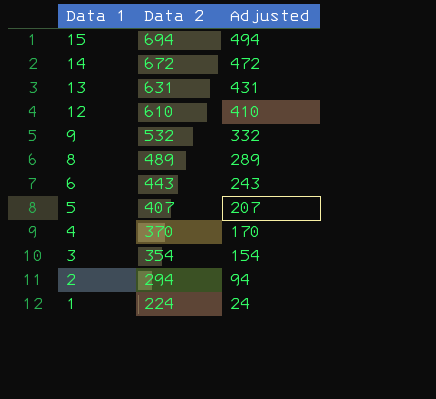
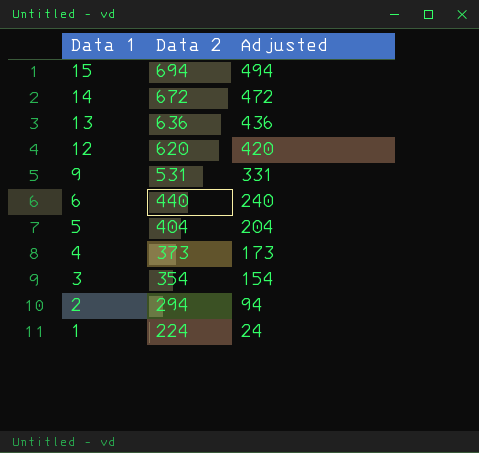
row 8: 489 | 289 -> none
13 | Data 2: 631 -> 636
13 | Adjusted: 431 -> 436
12 | Data 2: 610 -> 620
12 | Adjusted: 410 -> 420
9 | Data 2: 532 -> 531
9 | Adjusted: 332 -> 331
6 | Data 2: 443 -> 440
6 | Adjusted: 243 -> 240
5 | Data 2: 407 -> 404
5 | Adjusted: 207 -> 204
4 | Data 2: 370 -> 373
4 | Adjusted: 170 -> 173

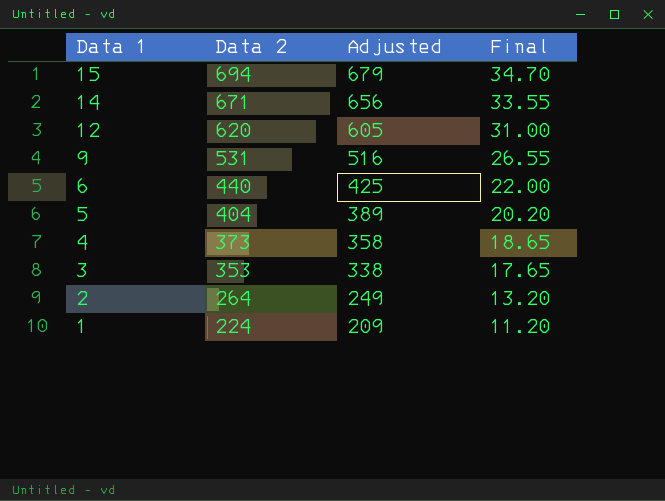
column Adjusted | formula: [Data 2] - 200 -> [Data 2] - 15
column Final | formula: none -> [Data 2] * 0.05
row 13: 636 | 436 -> none
14 | Data 2: 672 -> 671
3 | Data 2: 354 -> 353
2 | Data 2: 294 -> 264

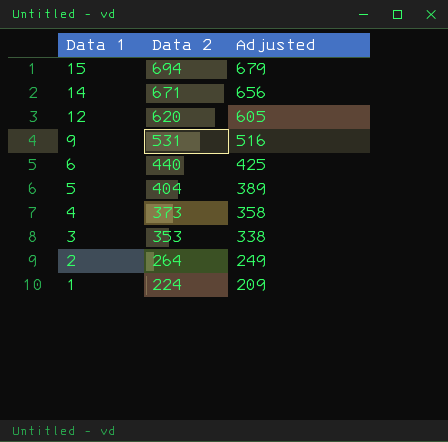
column Final | formula: [Data 2] * 0.05 -> none

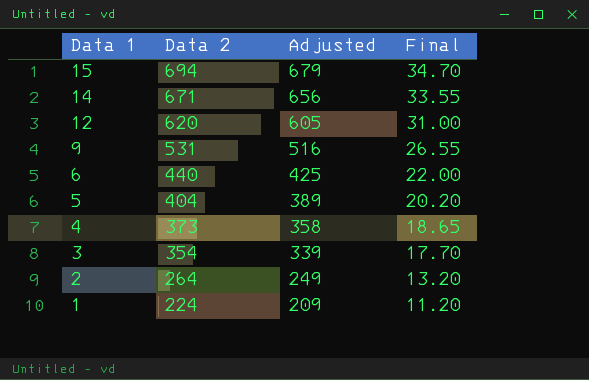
column Final | formula: none -> [Data 2] * 0.05
3 | Data 2: 353 -> 354
3 | Adjusted: 338 -> 339

